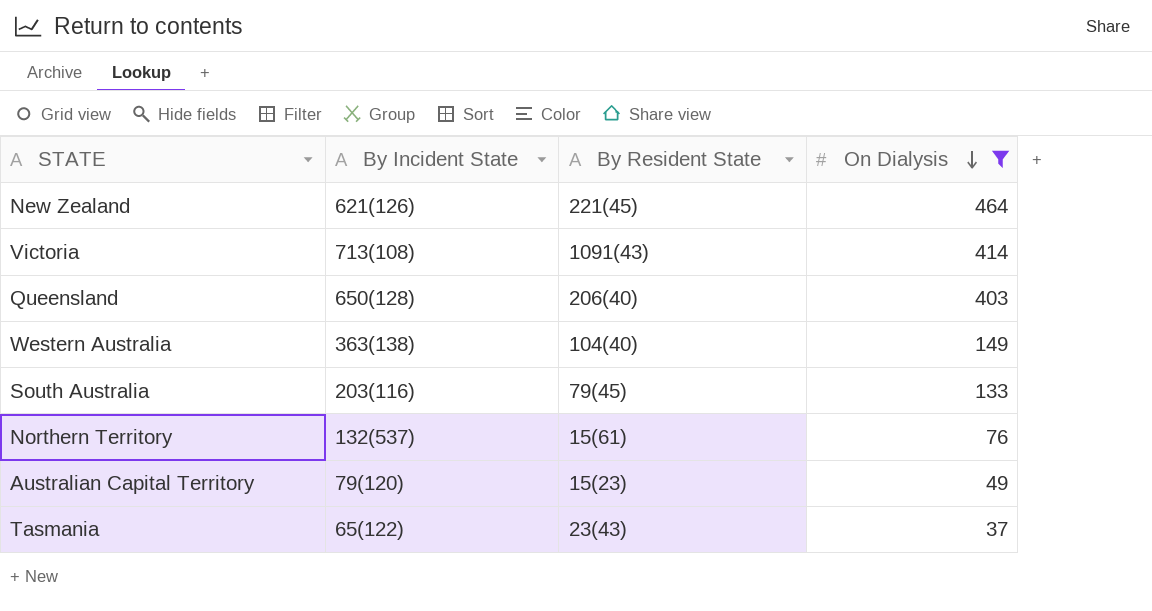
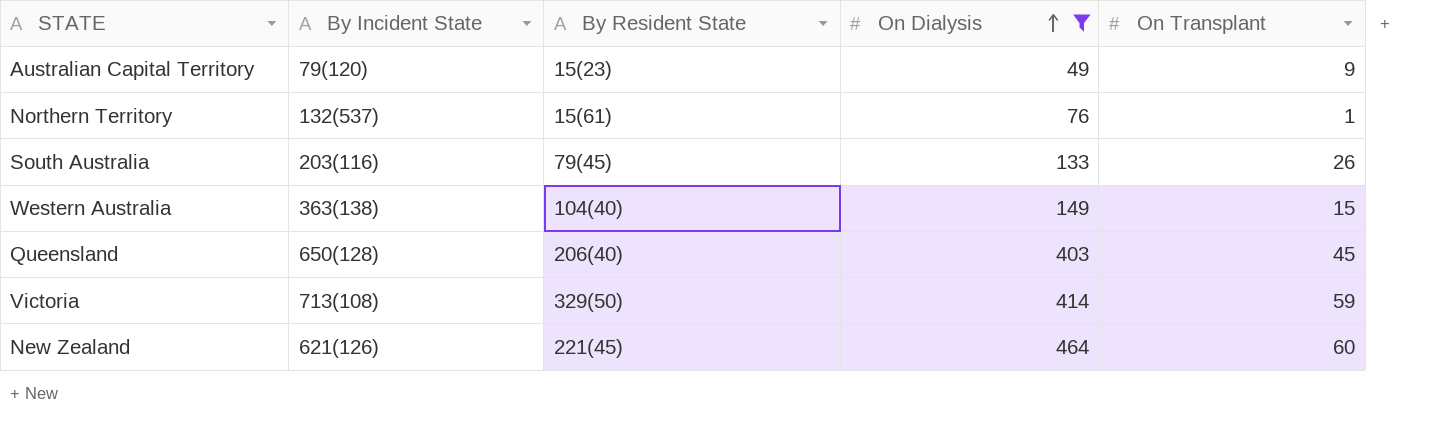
row order: On Dialysis descending -> On Dialysis ascending
column On Transplant | position: none -> 5
row Tasmania: 65(122) | 23(43) | 37 -> none
Victoria | By Resident State: 1091(43) -> 329(50)

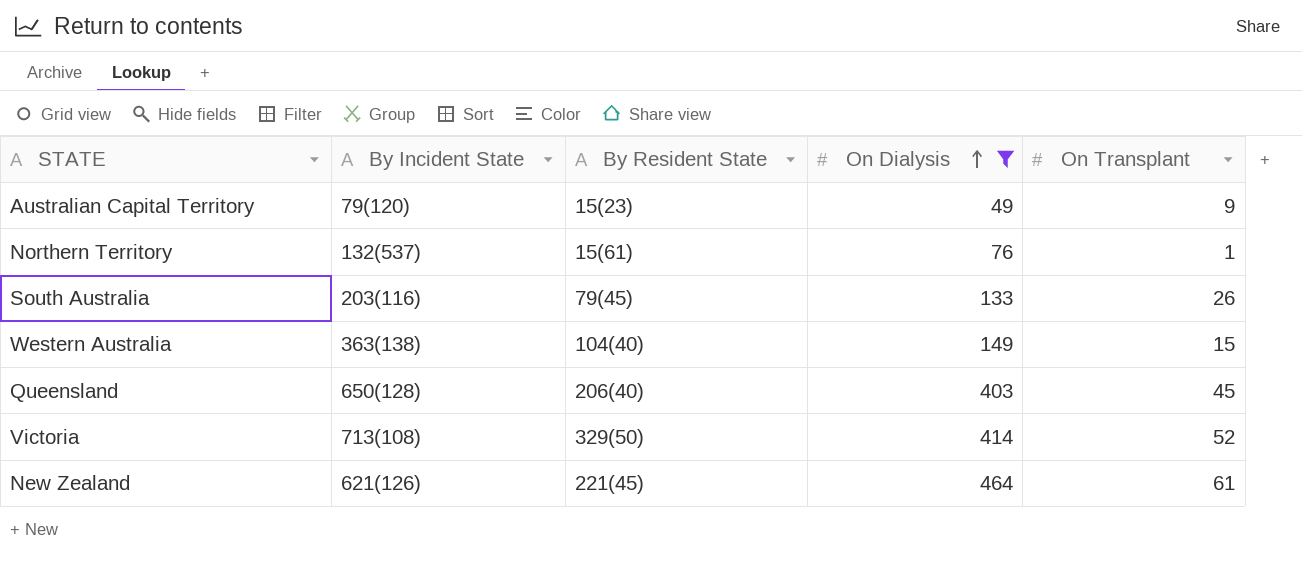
Victoria | On Transplant: 59 -> 52
New Zealand | On Transplant: 60 -> 61

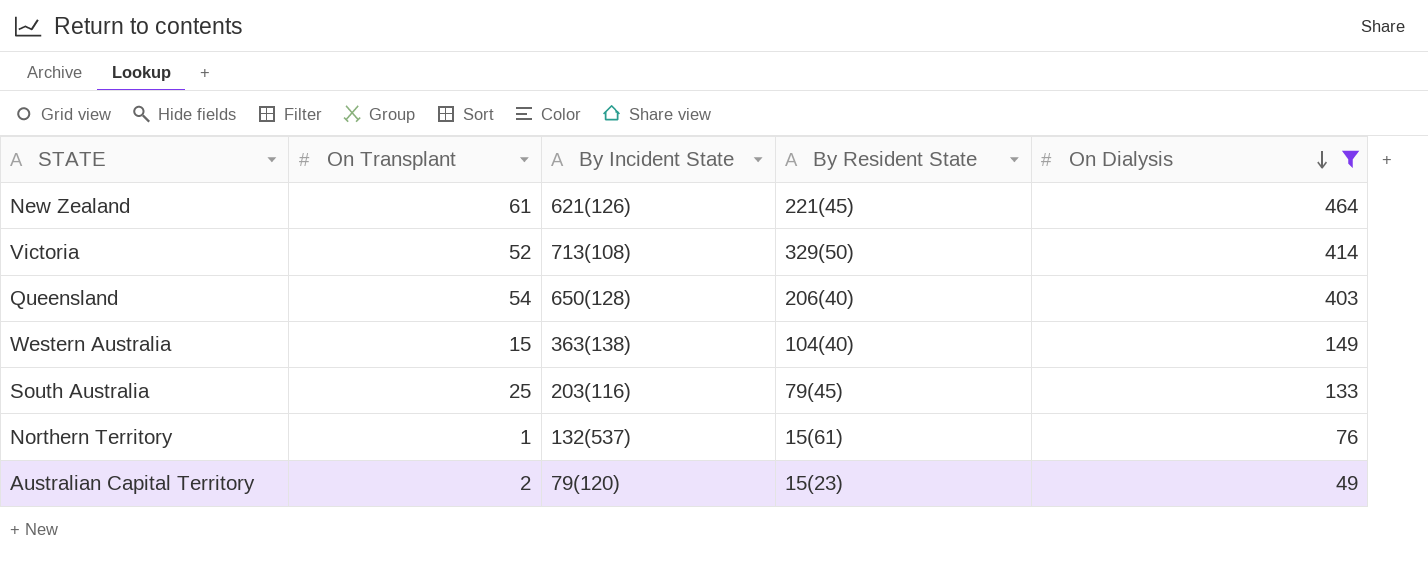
row order: On Dialysis ascending -> On Dialysis descending
column On Transplant | position: 5 -> 2
Queensland | On Transplant: 45 -> 54
South Australia | On Transplant: 26 -> 25
Australian Capital Territory | On Transplant: 9 -> 2

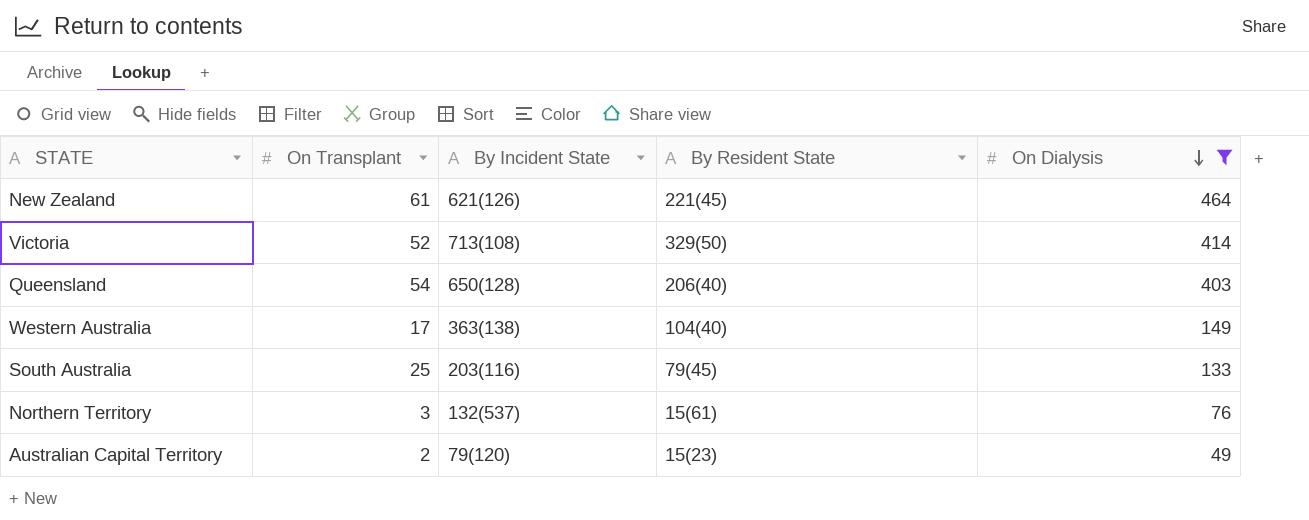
Western Australia | On Transplant: 15 -> 17
Northern Territory | On Transplant: 1 -> 3

